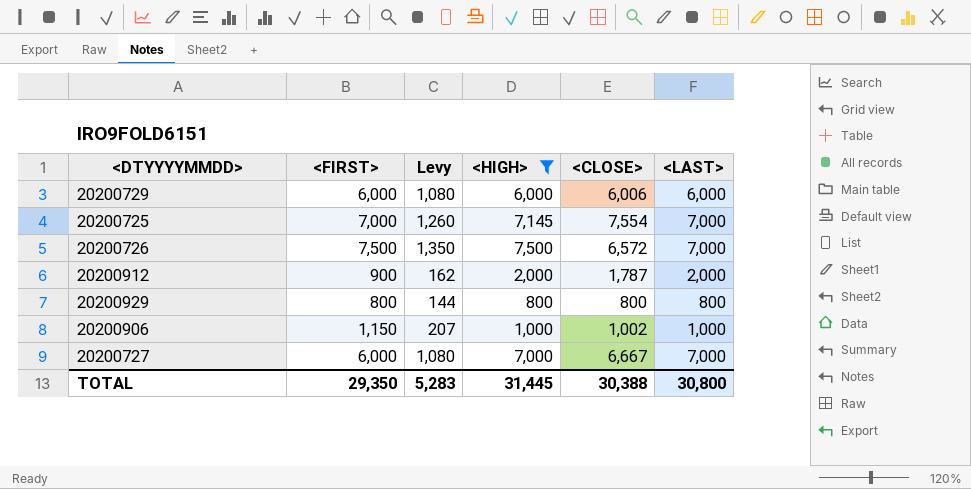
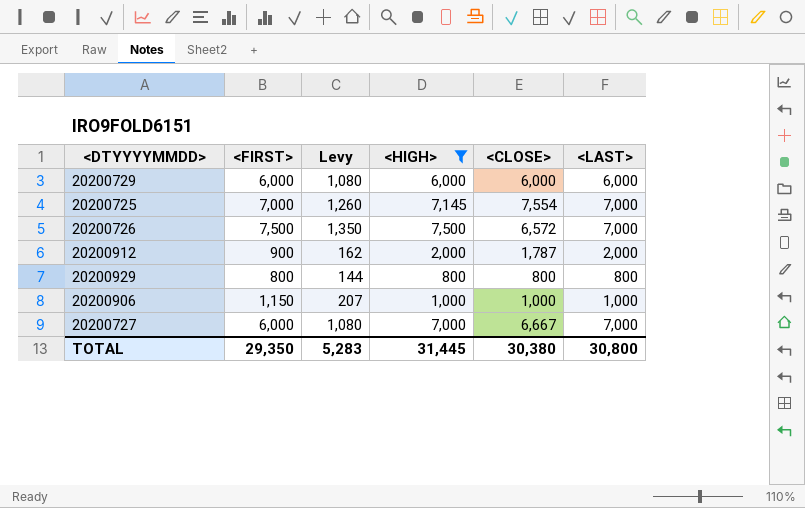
20200729 | <CLOSE>: 6,006 -> 6,000
20200906 | <CLOSE>: 1,002 -> 1,000
TOTAL | <CLOSE>: 30,388 -> 30,380

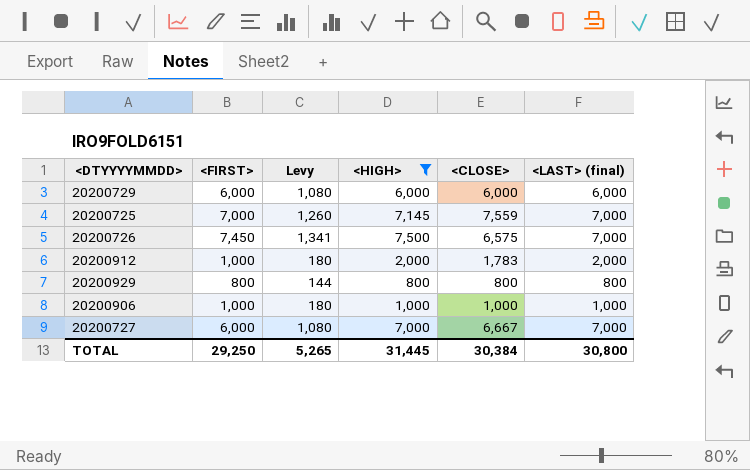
column name: <LAST> -> <LAST> (final)
20200725 | <CLOSE>: 7,554 -> 7,559
20200726 | <FIRST>: 7,500 -> 7,450
20200726 | Levy: 1,350 -> 1,341
20200726 | <CLOSE>: 6,572 -> 6,575
20200912 | <FIRST>: 900 -> 1,000
20200912 | Levy: 162 -> 180
20200912 | <CLOSE>: 1,787 -> 1,783
20200906 | <FIRST>: 1,150 -> 1,000
20200906 | Levy: 207 -> 180
TOTAL | <FIRST>: 29,350 -> 29,250
TOTAL | Levy: 5,283 -> 5,265
TOTAL | <CLOSE>: 30,380 -> 30,384

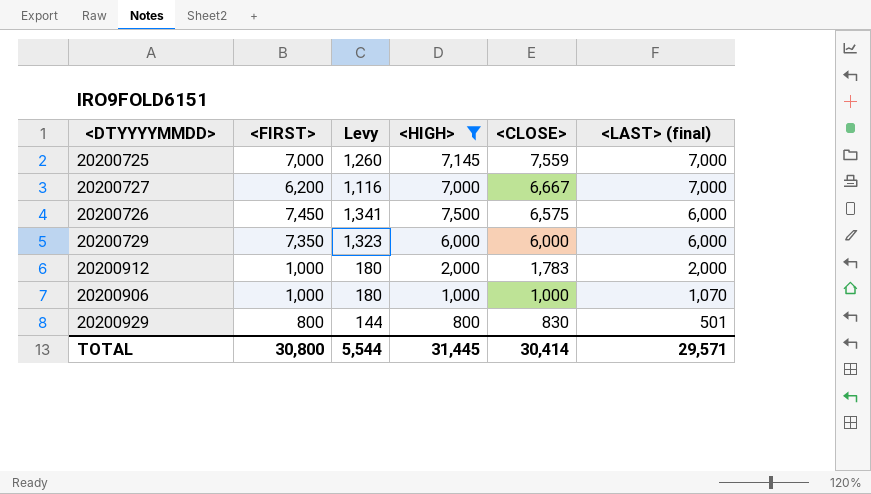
row order: none -> <CLOSE> descending
20200727 | <FIRST>: 6,000 -> 6,200
20200727 | Levy: 1,080 -> 1,116
20200726 | <LAST> (final): 7,000 -> 6,000
20200729 | <FIRST>: 6,000 -> 7,350
20200729 | Levy: 1,080 -> 1,323
20200906 | <LAST> (final): 1,000 -> 1,070
20200929 | <CLOSE>: 800 -> 830
20200929 | <LAST> (final): 800 -> 501
TOTAL | <FIRST>: 29,250 -> 30,800
TOTAL | Levy: 5,265 -> 5,544
TOTAL | <CLOSE>: 30,384 -> 30,414
TOTAL | <LAST> (final): 30,800 -> 29,571

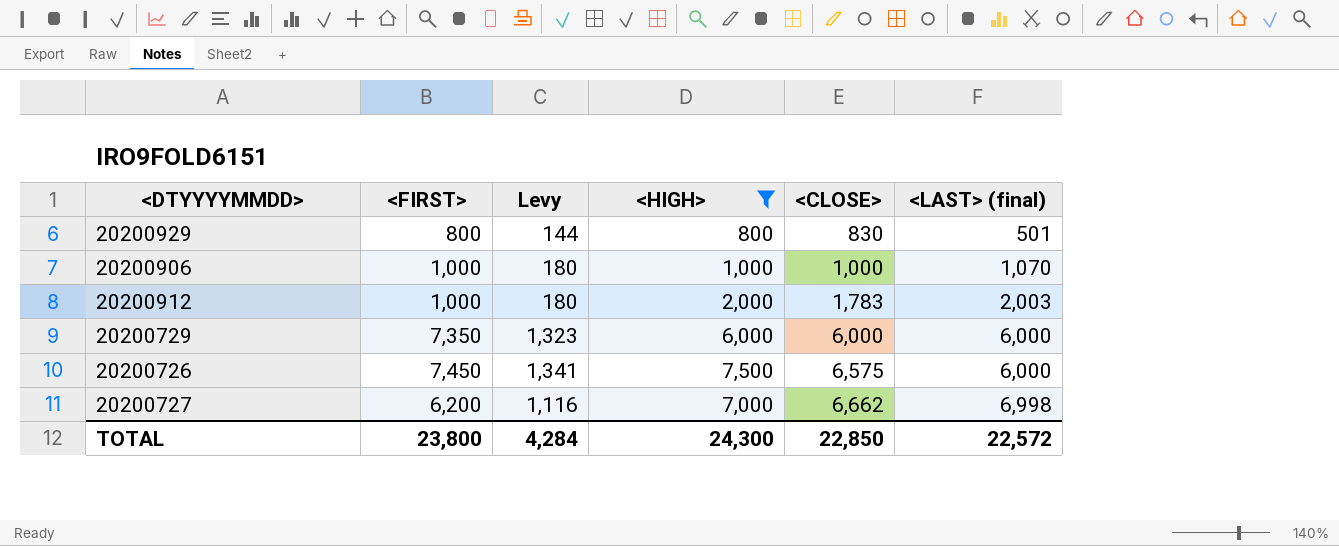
row order: <CLOSE> descending -> <CLOSE> ascending
row 20200725: 7,000 | 1,260 | 7,145 | 7,559 | 7,000 -> none
20200912 | <LAST> (final): 2,000 -> 2,003
20200727 | <CLOSE>: 6,667 -> 6,662
20200727 | <LAST> (final): 7,000 -> 6,998
TOTAL | <FIRST>: 30,800 -> 23,800
TOTAL | Levy: 5,544 -> 4,284
TOTAL | <HIGH>: 31,445 -> 24,300
TOTAL | <CLOSE>: 30,414 -> 22,850
TOTAL | <LAST> (final): 29,571 -> 22,572

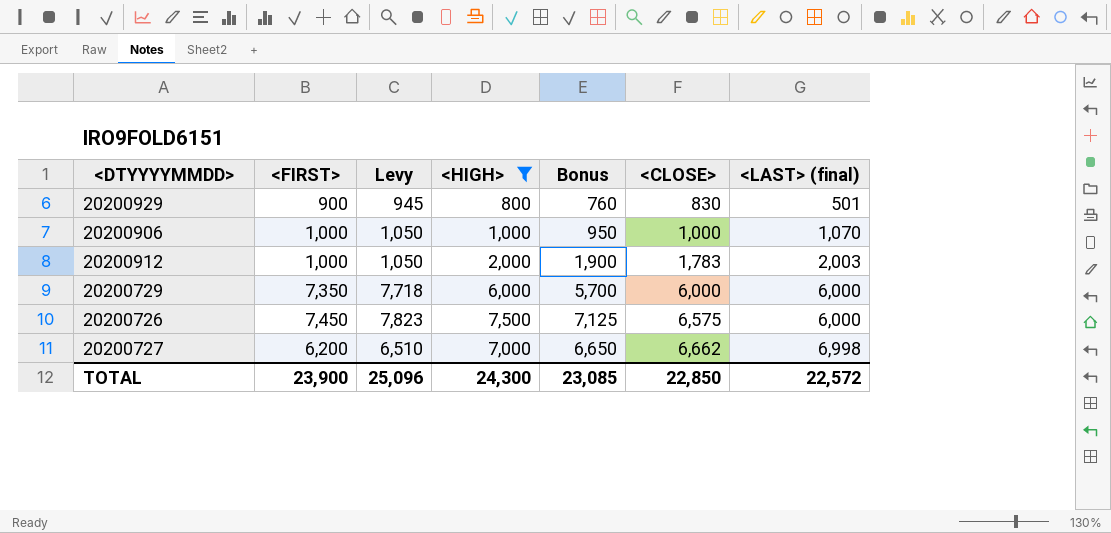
column Levy | formula: [<FIRST>] * 0.18 -> [<FIRST>] * 1.05
column Bonus | formula: none -> [<HIGH>] * 0.95
20200929 | <FIRST>: 800 -> 900
TOTAL | <FIRST>: 23,800 -> 23,900
TOTAL | Levy: 4,284 -> 25,096

